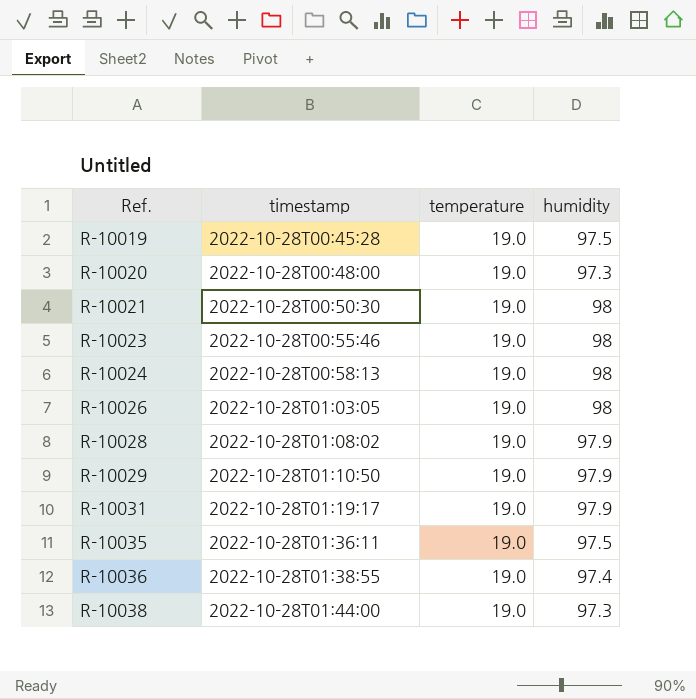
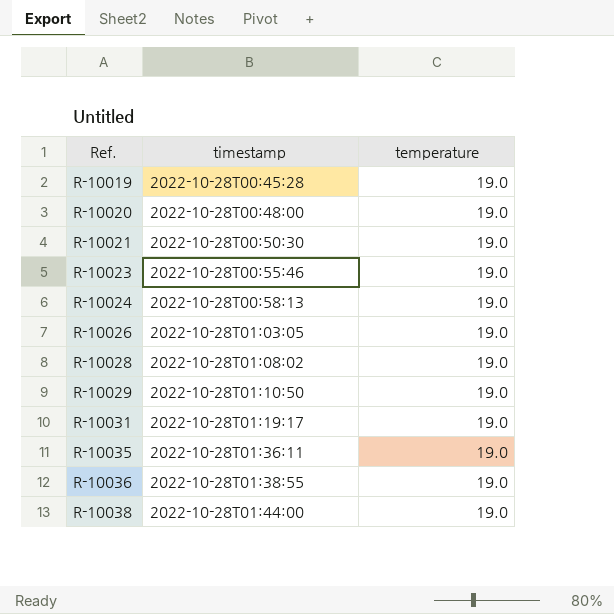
column humidity | position: 4 -> none

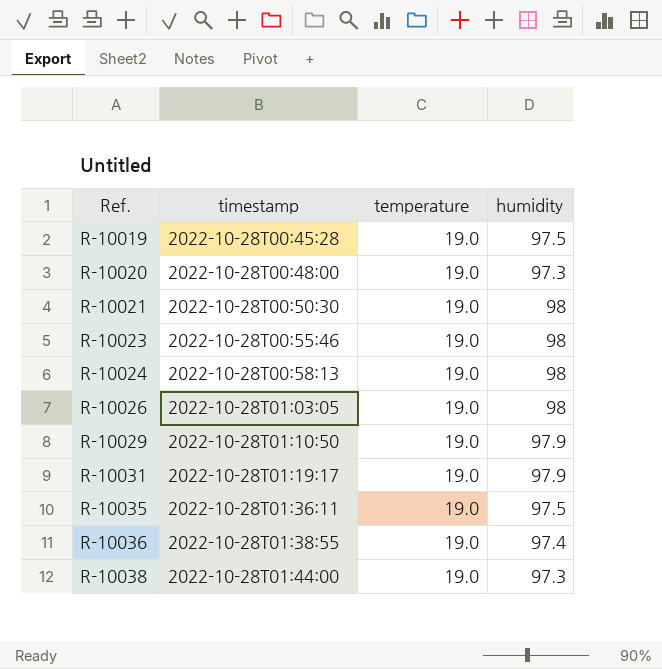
column humidity | position: none -> 4
row R-10028: 2022-10-28T01:08:02 | 19.0 -> none

